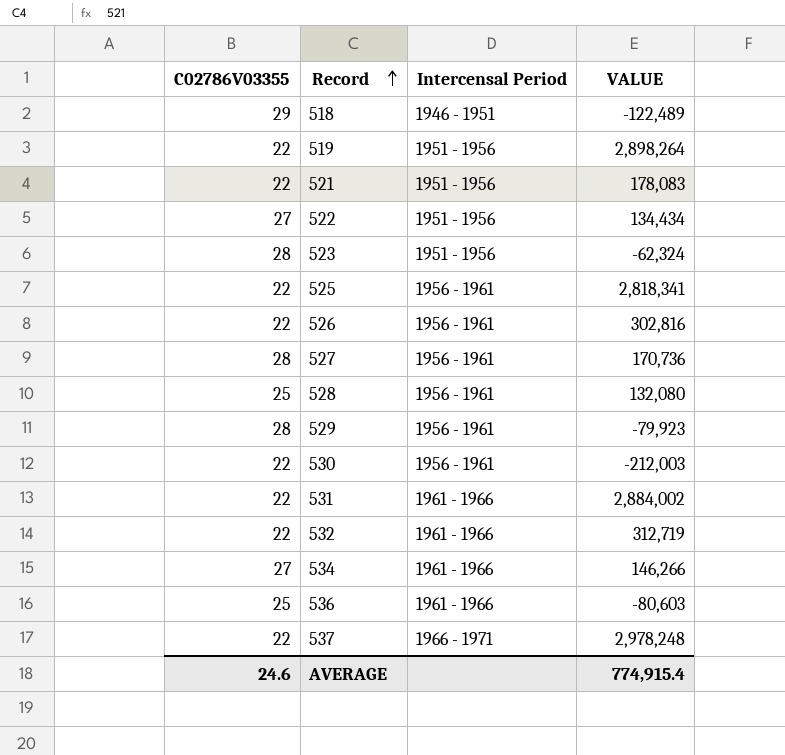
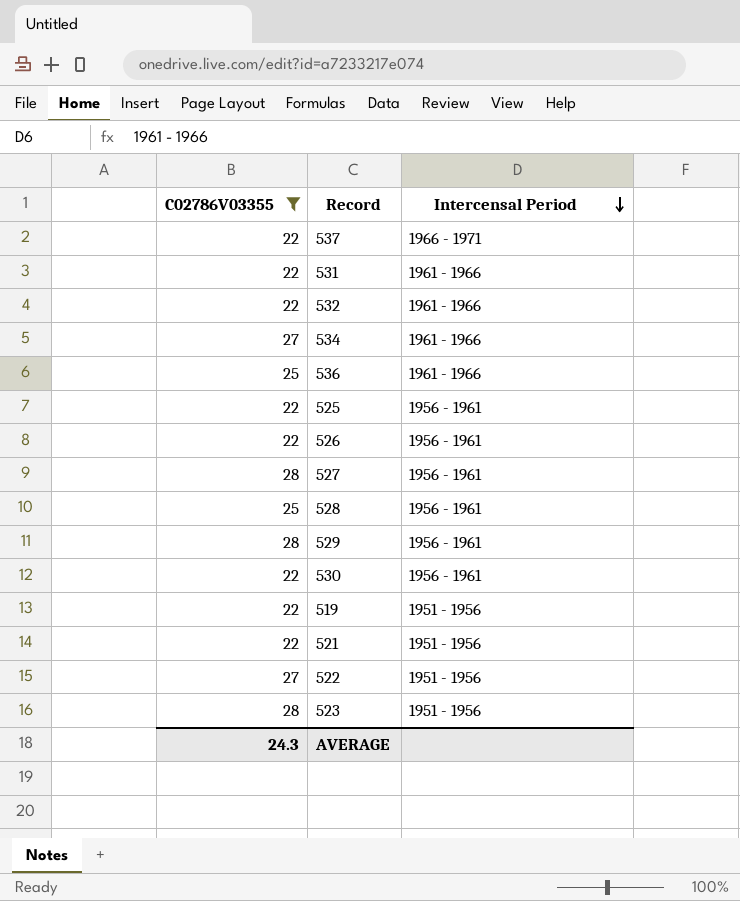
filter: none -> C02786V03355 != 29
row order: Record ascending -> Intercensal Period descending
column VALUE | position: 4 -> none
AVERAGE | C02786V03355: 24.6 -> 24.3

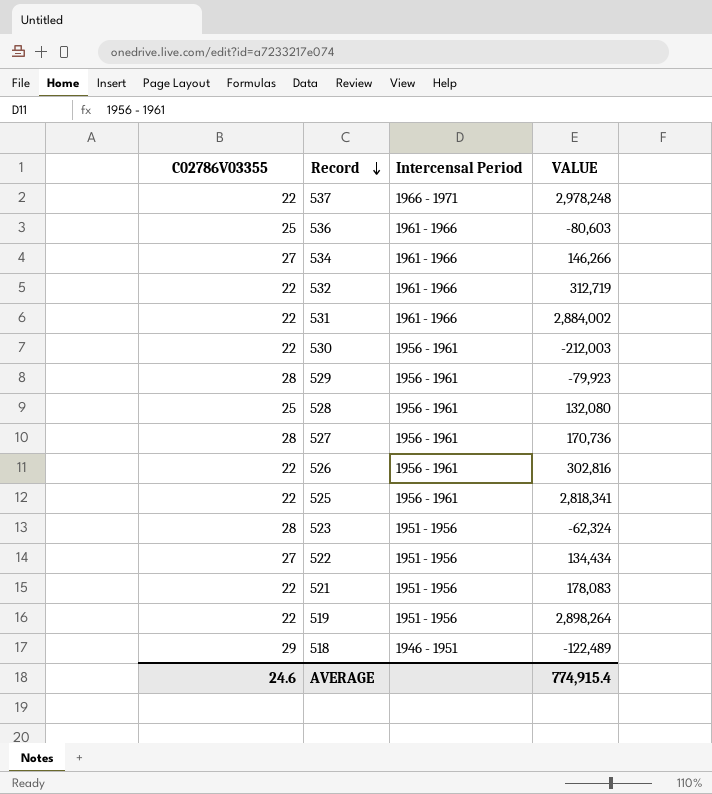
filter: C02786V03355 != 29 -> none
row order: Intercensal Period descending -> Record descending
column VALUE | position: none -> 4
AVERAGE | C02786V03355: 24.3 -> 24.6

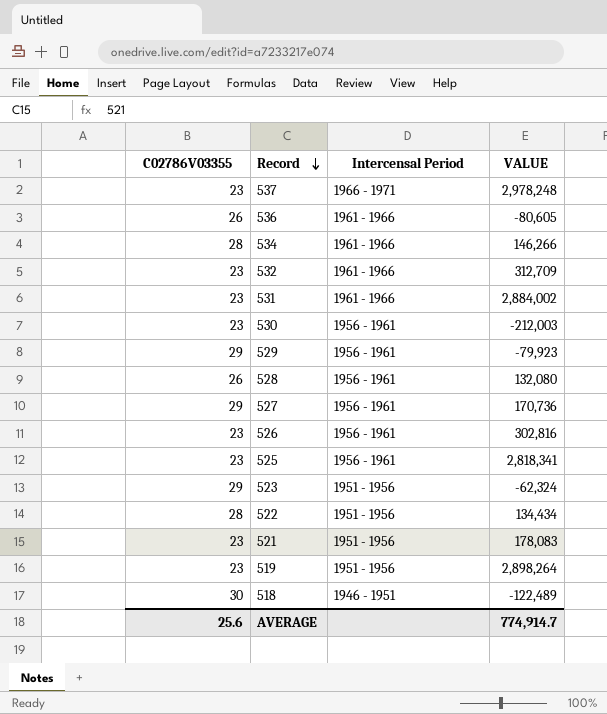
537 | C02786V03355: 22 -> 23
536 | C02786V03355: 25 -> 26
536 | VALUE: -80,603 -> -80,605
534 | C02786V03355: 27 -> 28
532 | C02786V03355: 22 -> 23
532 | VALUE: 312,719 -> 312,709
531 | C02786V03355: 22 -> 23
530 | C02786V03355: 22 -> 23
529 | C02786V03355: 28 -> 29
528 | C02786V03355: 25 -> 26
527 | C02786V03355: 28 -> 29
526 | C02786V03355: 22 -> 23
525 | C02786V03355: 22 -> 23
523 | C02786V03355: 28 -> 29
522 | C02786V03355: 27 -> 28
521 | C02786V03355: 22 -> 23
519 | C02786V03355: 22 -> 23
518 | C02786V03355: 29 -> 30
AVERAGE | C02786V03355: 24.6 -> 25.6
AVERAGE | VALUE: 774,915.4 -> 774,914.7

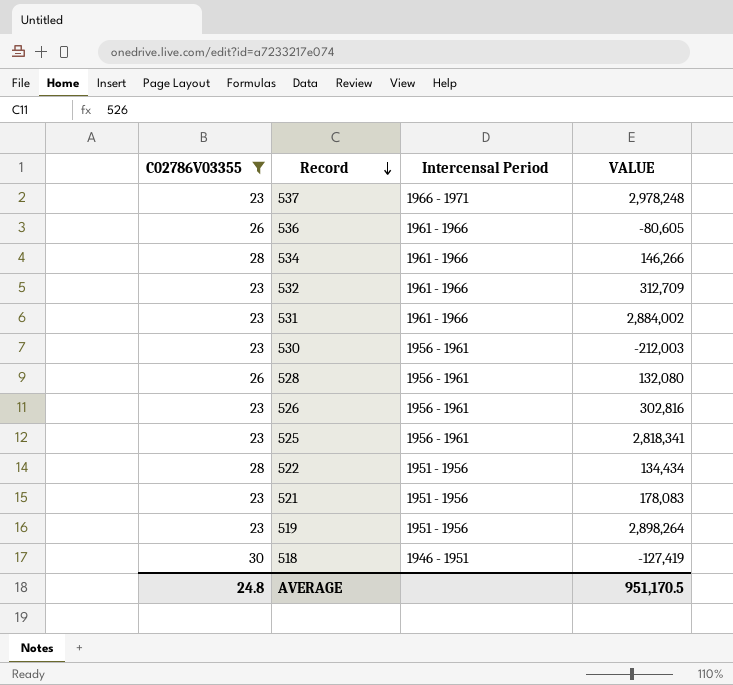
filter: none -> C02786V03355 != 29
518 | VALUE: -122,489 -> -127,419
AVERAGE | C02786V03355: 25.6 -> 24.8
AVERAGE | VALUE: 774,914.7 -> 951,170.5

